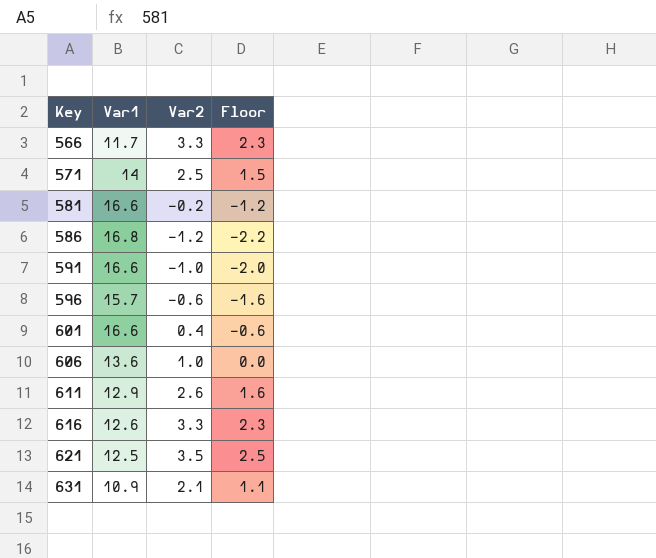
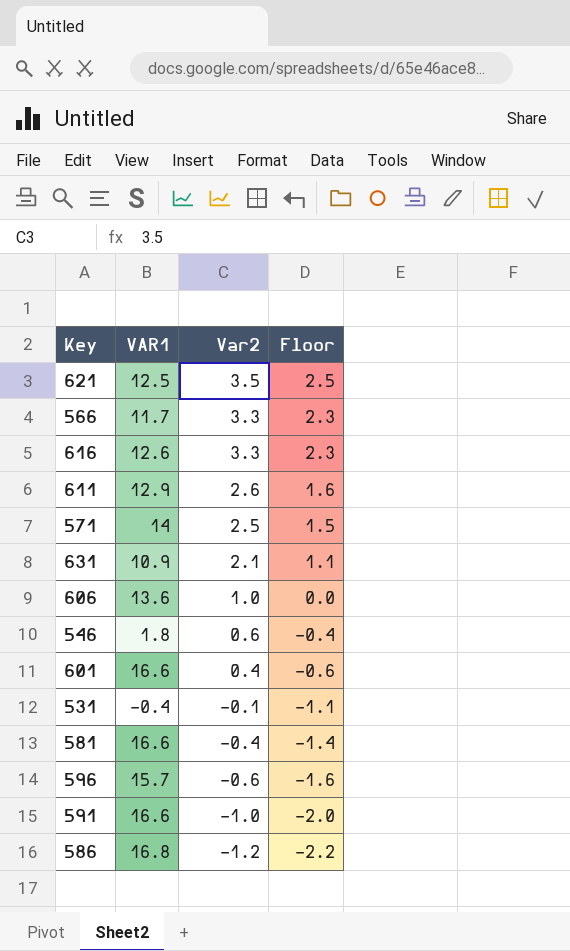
row order: Key ascending -> Var2 descending
column name: Var1 -> VAR1
row 546: none -> 1.8 | 0.6 | -0.4
row 531: none -> -0.4 | -0.1 | -1.1
581 | Var2: -0.2 -> -0.4
581 | Floor: -1.2 -> -1.4

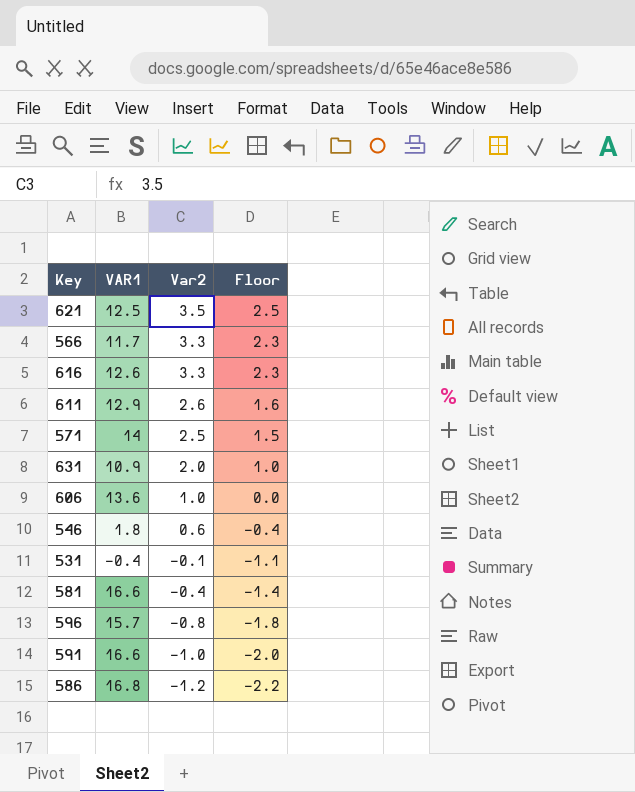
row 601: 16.6 | 0.4 | -0.6 -> none
631 | Var2: 2.1 -> 2.0
631 | Floor: 1.1 -> 1.0
596 | Var2: -0.6 -> -0.8
596 | Floor: -1.6 -> -1.8

